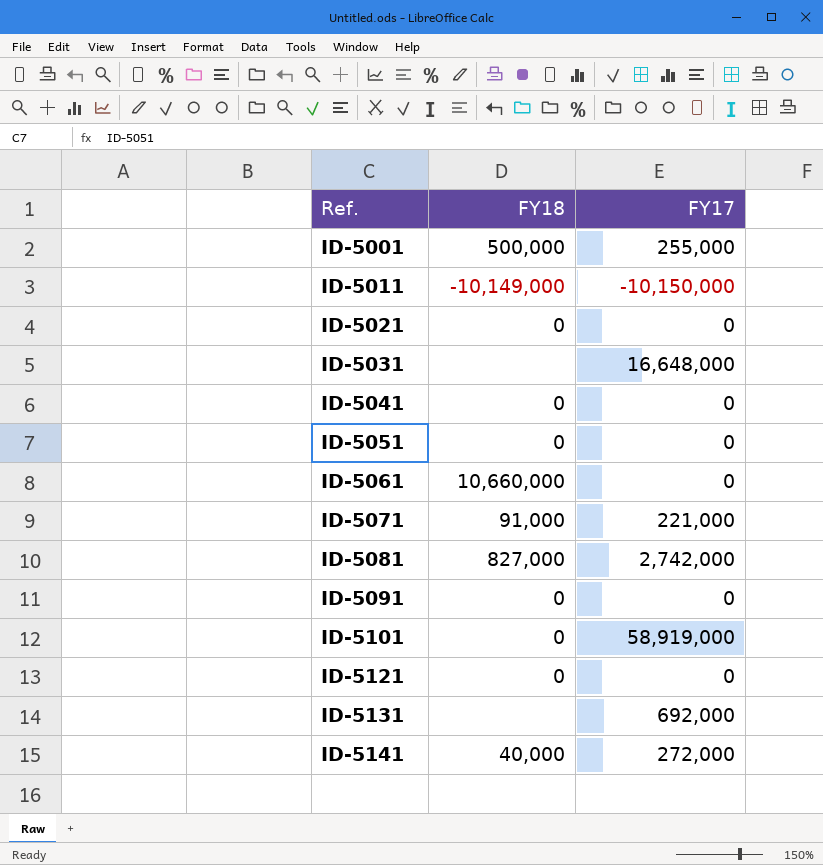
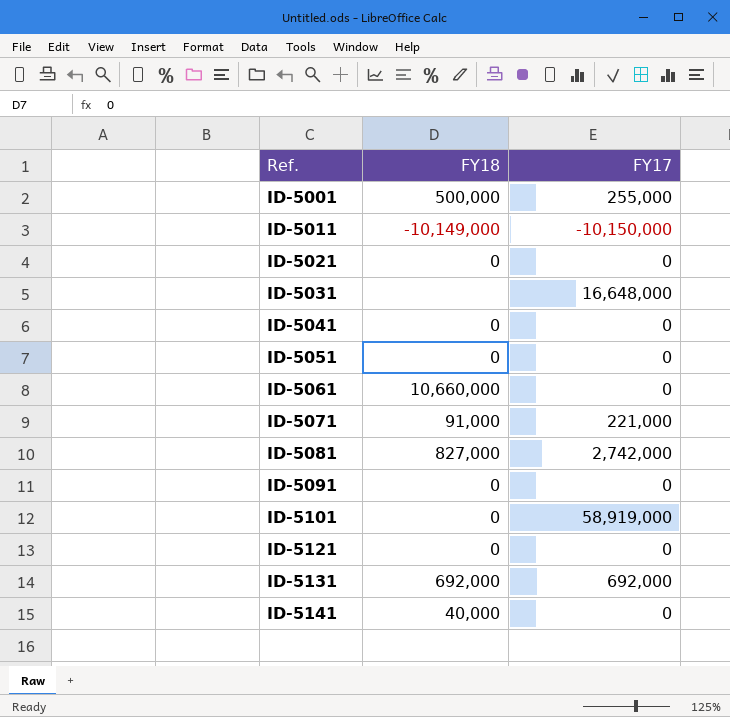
ID-5131 | FY18: none -> 692,000
ID-5141 | FY17: 272,000 -> 0

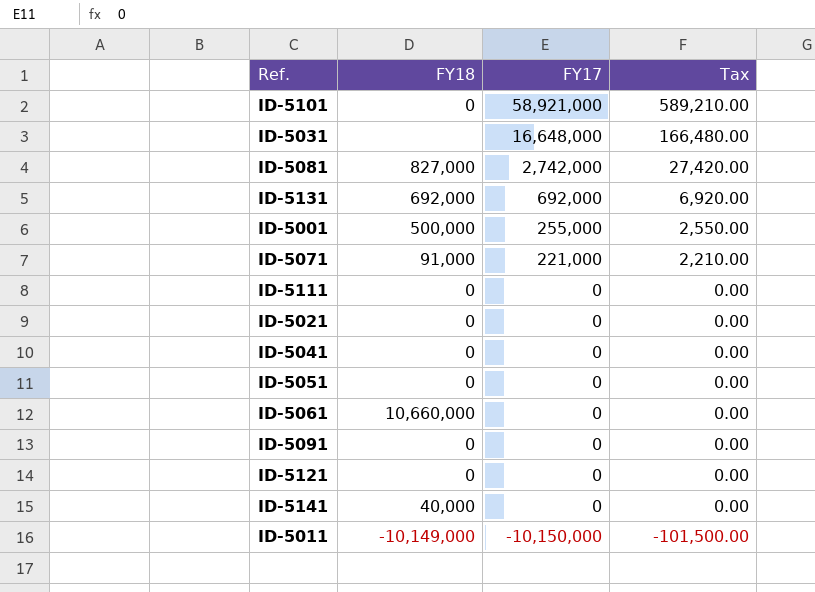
row order: Ref. ascending -> FY17 descending
column Tax | formula: none -> [FY17] * 0.01
ID-5101 | FY17: 58,919,000 -> 58,921,000
row ID-5111: none -> 0 | 0 | 0.00

